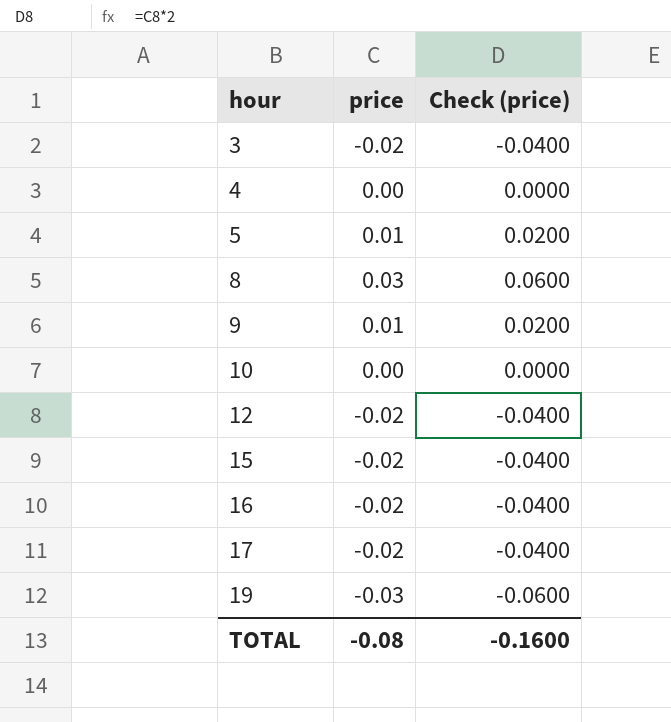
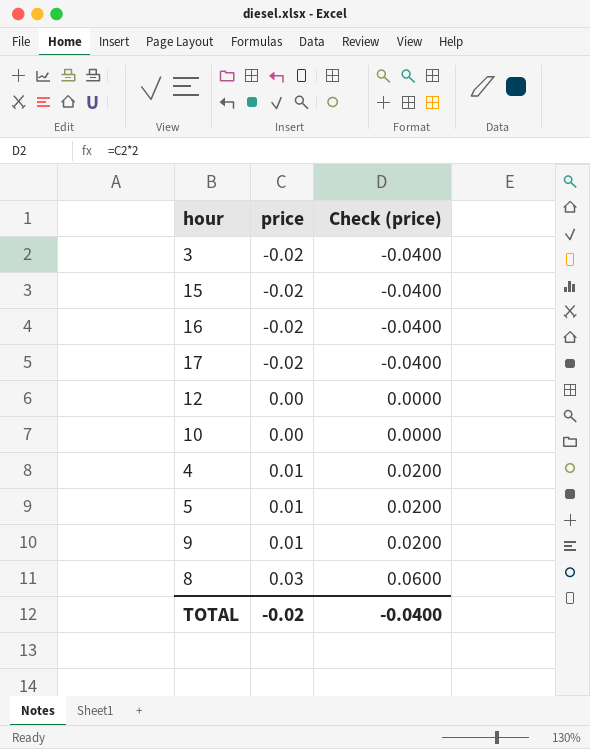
row order: hour ascending -> price ascending
row 19: -0.03 | -0.0600 -> none
12 | price: -0.02 -> 0.00
12 | Check (price): -0.0400 -> 0.0000
4 | price: 0.00 -> 0.01
4 | Check (price): 0.0000 -> 0.0200
TOTAL | price: -0.08 -> -0.02
TOTAL | Check (price): -0.1600 -> -0.0400

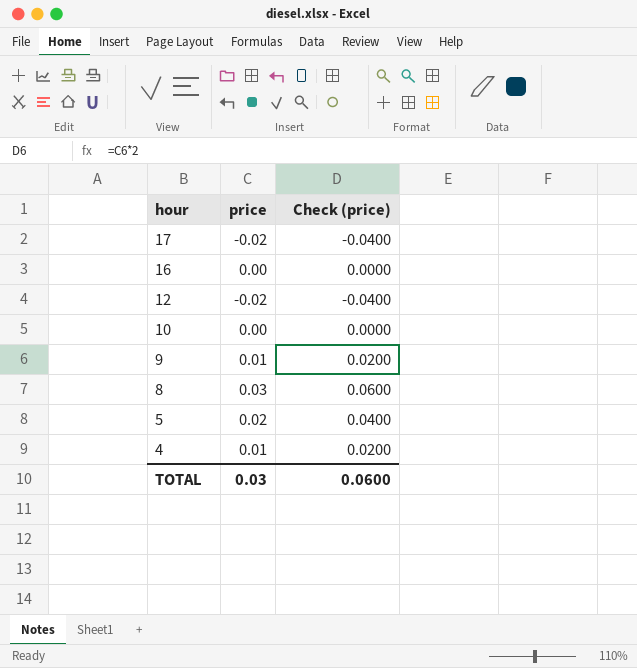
row order: price ascending -> hour descending
row 3: -0.02 | -0.0400 -> none
row 15: -0.02 | -0.0400 -> none
16 | price: -0.02 -> 0.00
16 | Check (price): -0.0400 -> 0.0000
12 | price: 0.00 -> -0.02
12 | Check (price): 0.0000 -> -0.0400
5 | price: 0.01 -> 0.02
5 | Check (price): 0.0200 -> 0.0400
TOTAL | price: -0.02 -> 0.03
TOTAL | Check (price): -0.0400 -> 0.0600

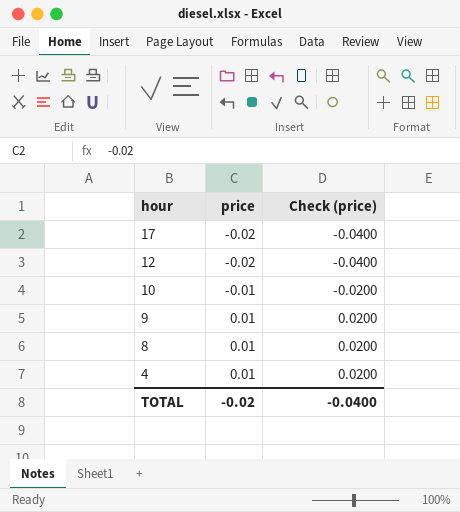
row 16: 0.00 | 0.0000 -> none
row 5: 0.02 | 0.0400 -> none
10 | price: 0.00 -> -0.01
10 | Check (price): 0.0000 -> -0.0200
8 | price: 0.03 -> 0.01
8 | Check (price): 0.0600 -> 0.0200
TOTAL | price: 0.03 -> -0.02
TOTAL | Check (price): 0.0600 -> -0.0400

